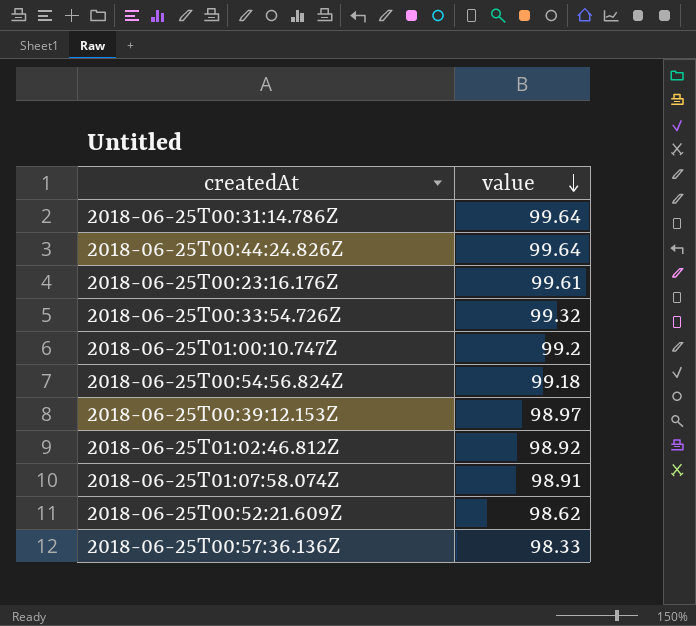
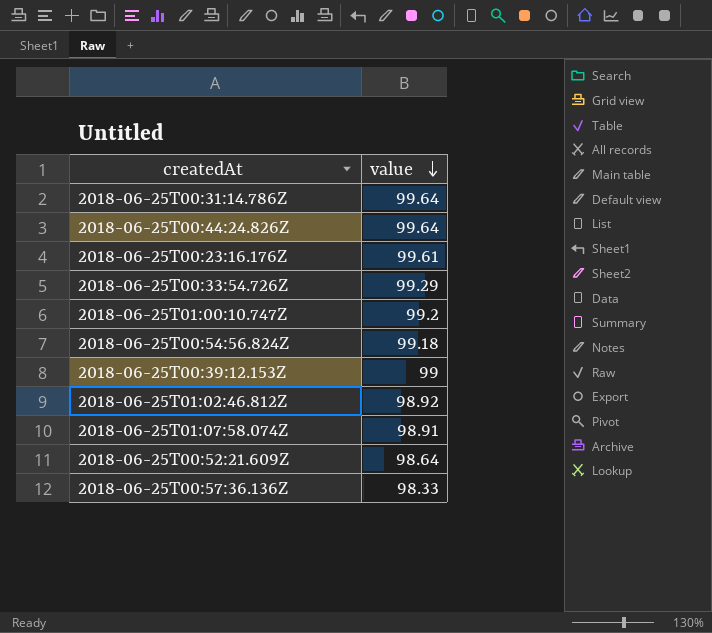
2018-06-25T00:33:54.726Z | value: 99.32 -> 99.29
2018-06-25T00:39:12.153Z | value: 98.97 -> 99
2018-06-25T00:52:21.609Z | value: 98.62 -> 98.64

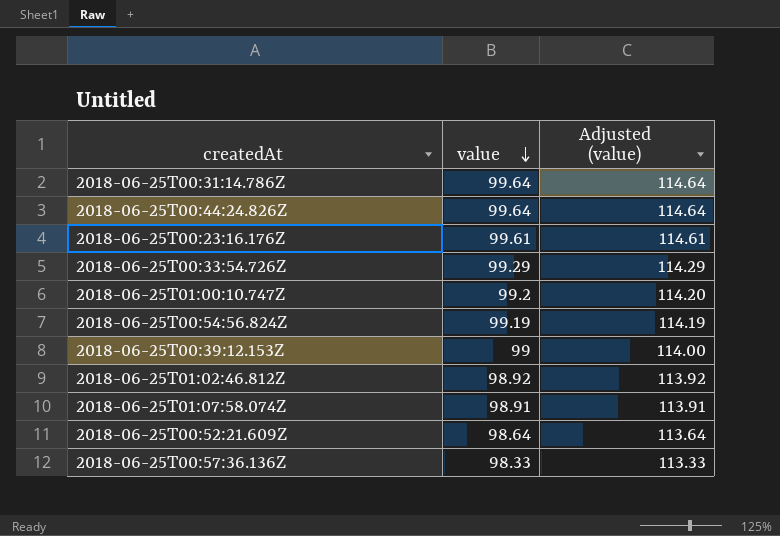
column Adjusted (value) | formula: none -> [value] + 15
2018-06-25T00:54:56.824Z | value: 99.18 -> 99.19

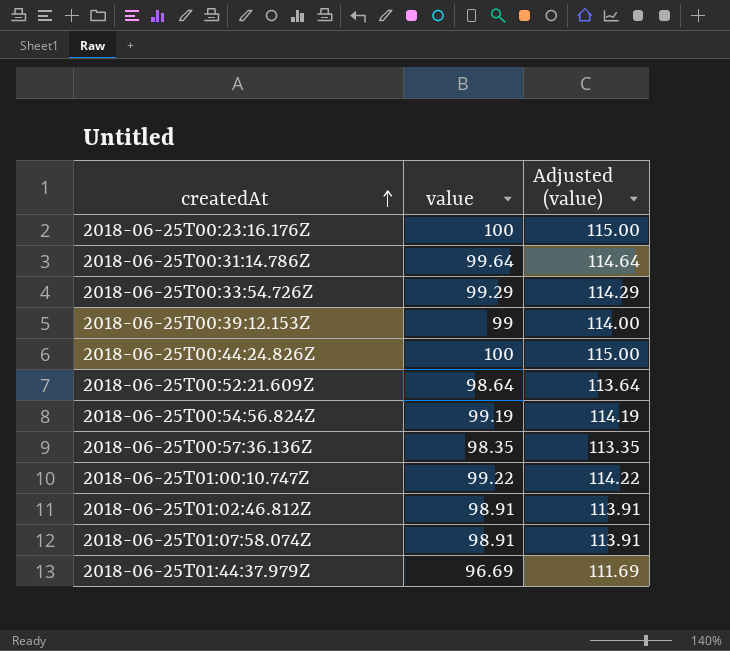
row order: value descending -> createdAt ascending
2018-06-25T00:23:16.176Z | value: 99.61 -> 100
2018-06-25T00:23:16.176Z | Adjusted (value): 114.61 -> 115.00
2018-06-25T00:44:24.826Z | value: 99.64 -> 100
2018-06-25T00:44:24.826Z | Adjusted (value): 114.64 -> 115.00
2018-06-25T00:57:36.136Z | value: 98.33 -> 98.35
2018-06-25T00:57:36.136Z | Adjusted (value): 113.33 -> 113.35
2018-06-25T01:00:10.747Z | value: 99.2 -> 99.22
2018-06-25T01:00:10.747Z | Adjusted (value): 114.20 -> 114.22
2018-06-25T01:02:46.812Z | value: 98.92 -> 98.91
2018-06-25T01:02:46.812Z | Adjusted (value): 113.92 -> 113.91
row 2018-06-25T01:44:37.979Z: none -> 96.69 | 111.69

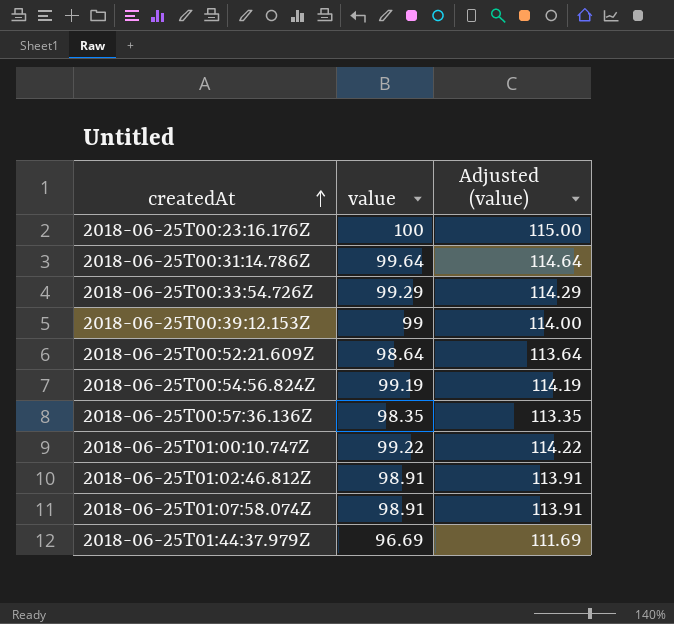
row 2018-06-25T00:44:24.826Z: 100 | 115.00 -> none

